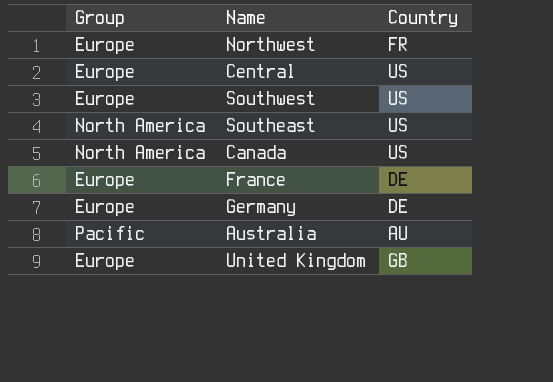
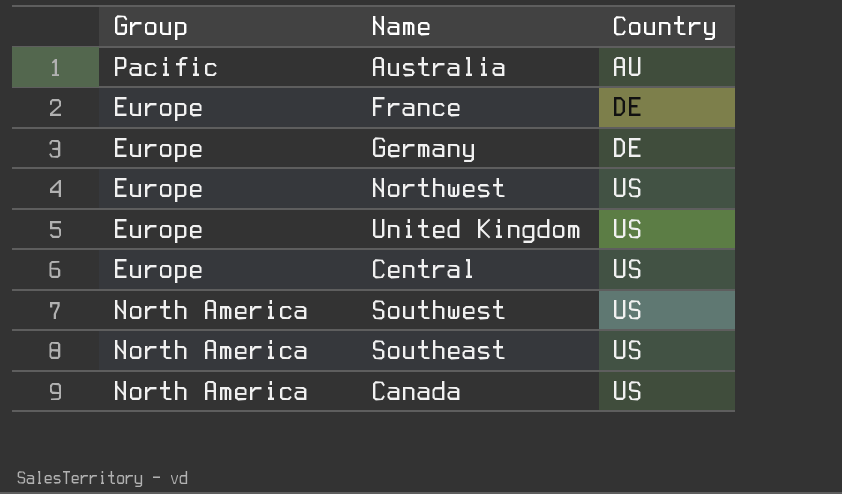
row order: none -> Country ascending
Northwest | Country: FR -> US
United Kingdom | Country: GB -> US
Southwest | Group: Europe -> North America

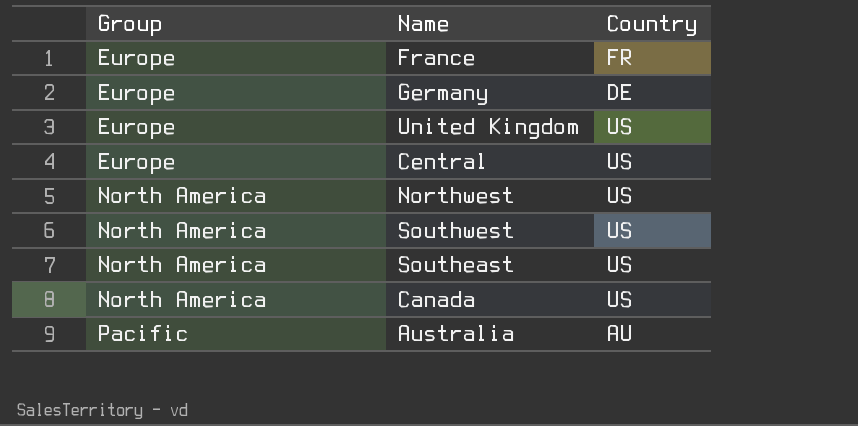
row order: Country ascending -> Group ascending
France | Country: DE -> FR
Northwest | Group: Europe -> North America

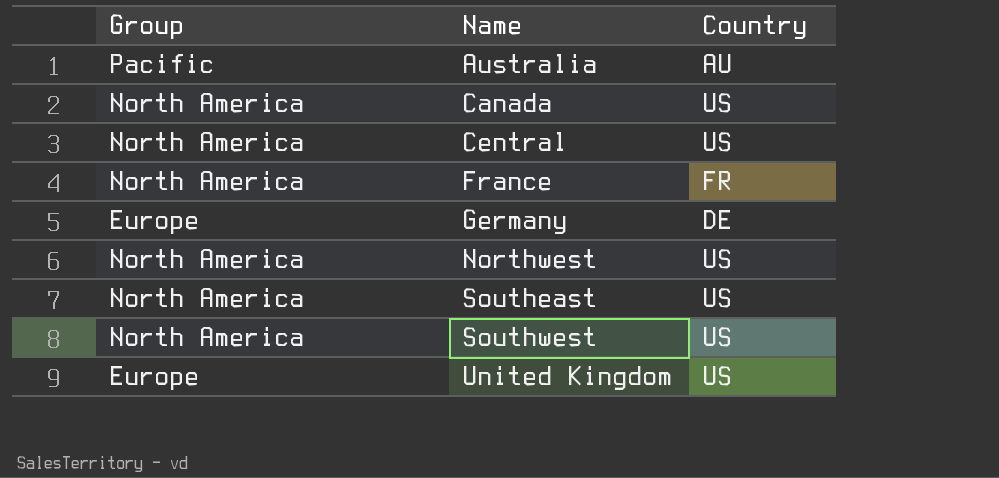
row order: Group ascending -> Name ascending
Central | Group: Europe -> North America
France | Group: Europe -> North America

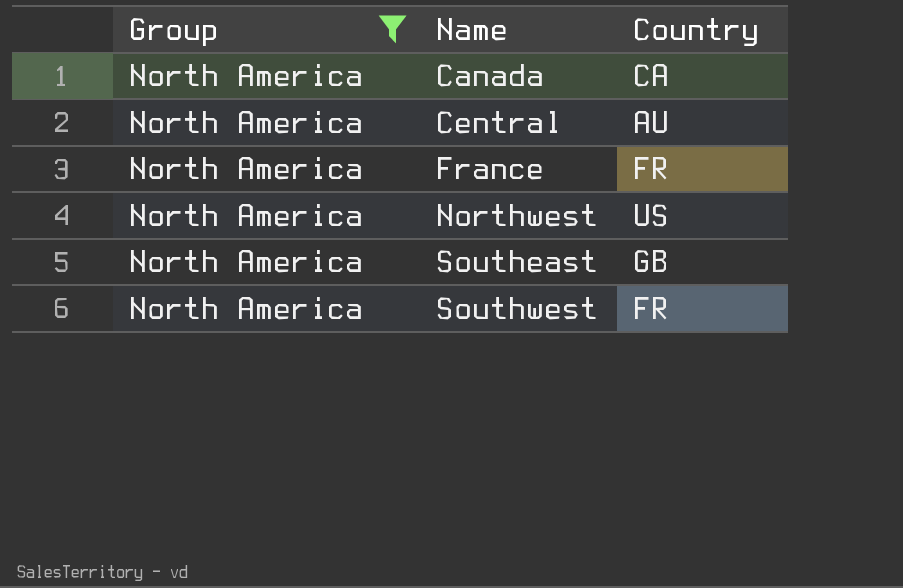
filter: none -> Group = North America
Canada | Country: US -> CA
Central | Country: US -> AU
Southeast | Country: US -> GB
Southwest | Country: US -> FR

